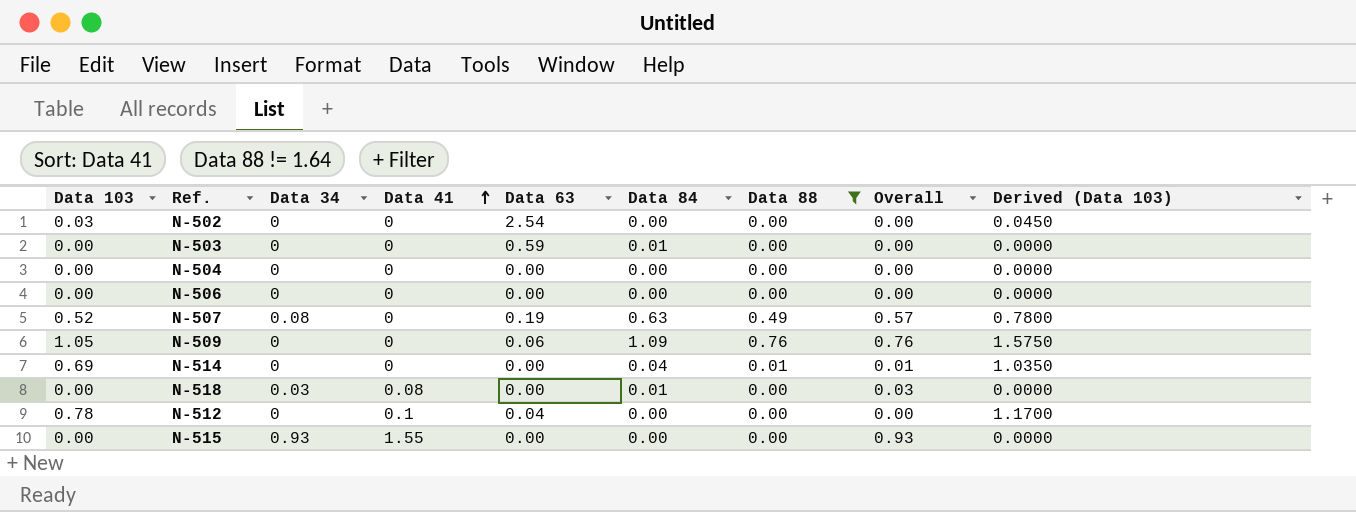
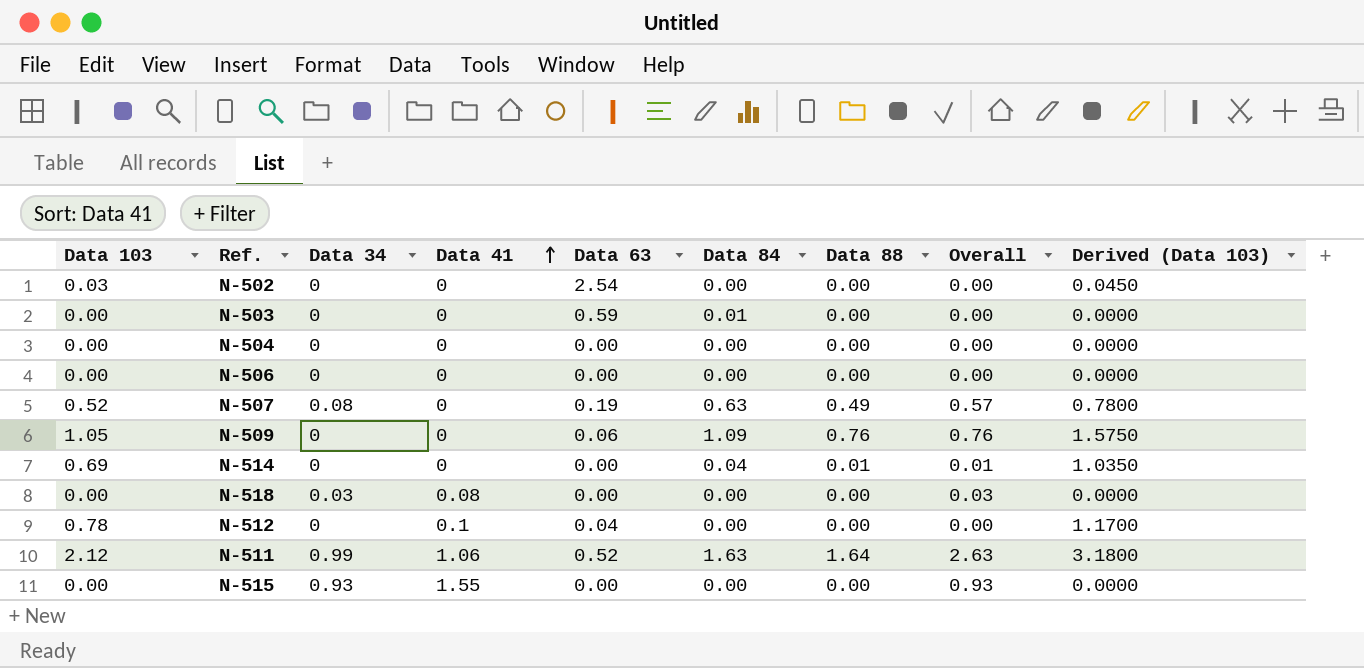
filter: Data 88 != 1.64 -> none
N-518 | Data 84: 0.01 -> 0.00

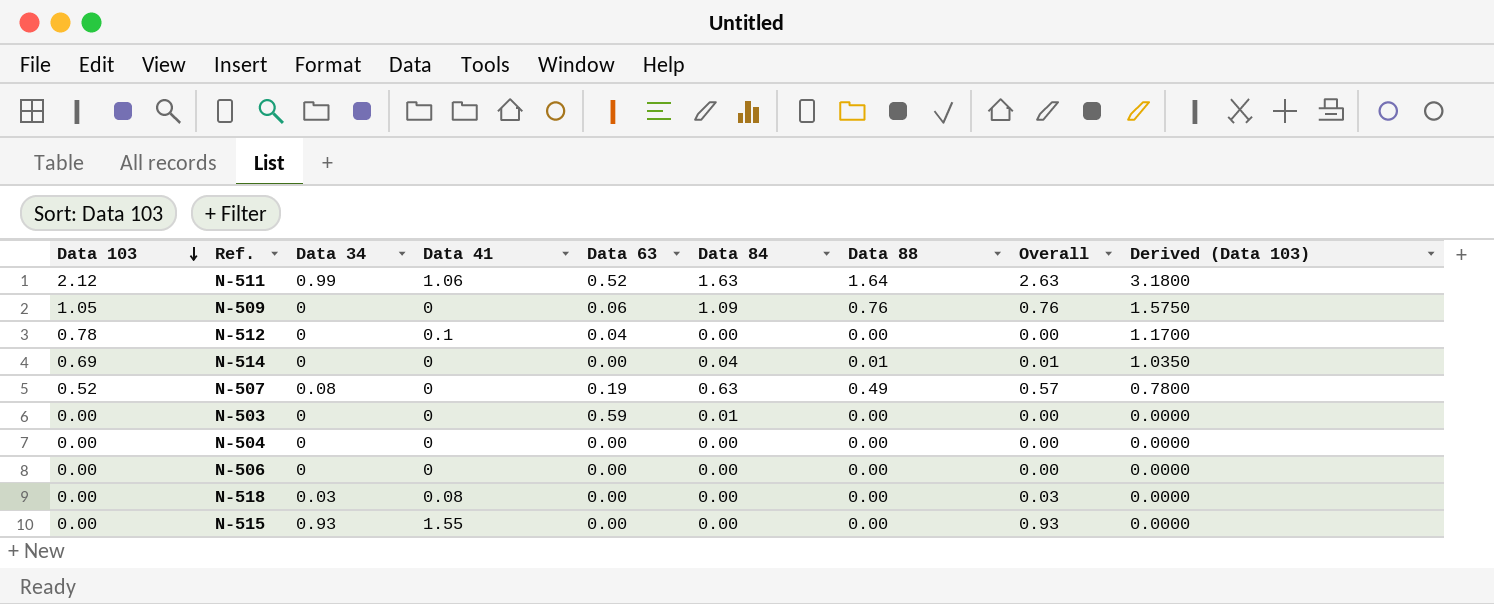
row order: Data 41 ascending -> Data 103 descending
row N-502: 0.03 | 0 | 0 | 2.54 | 0.00 | 0.00 | 0.00 | 0.0450 -> none

